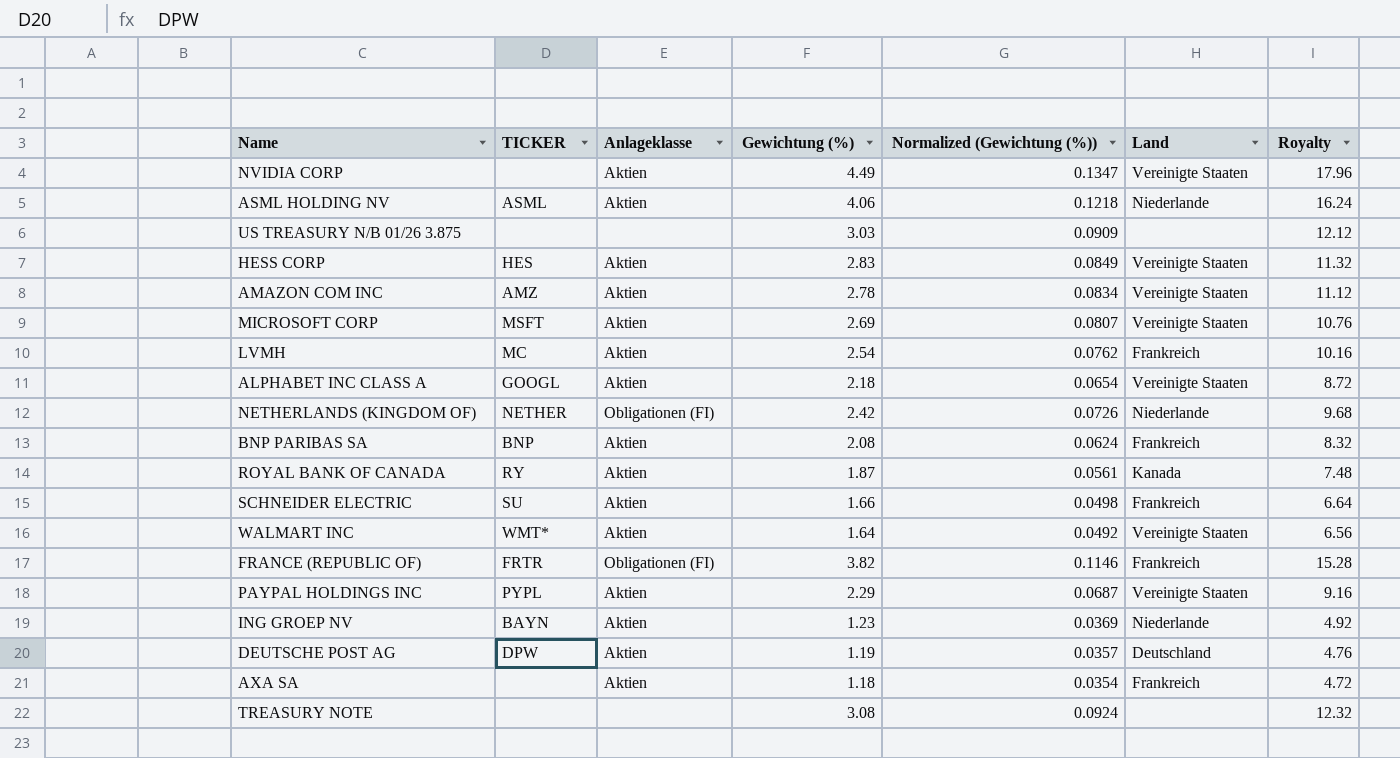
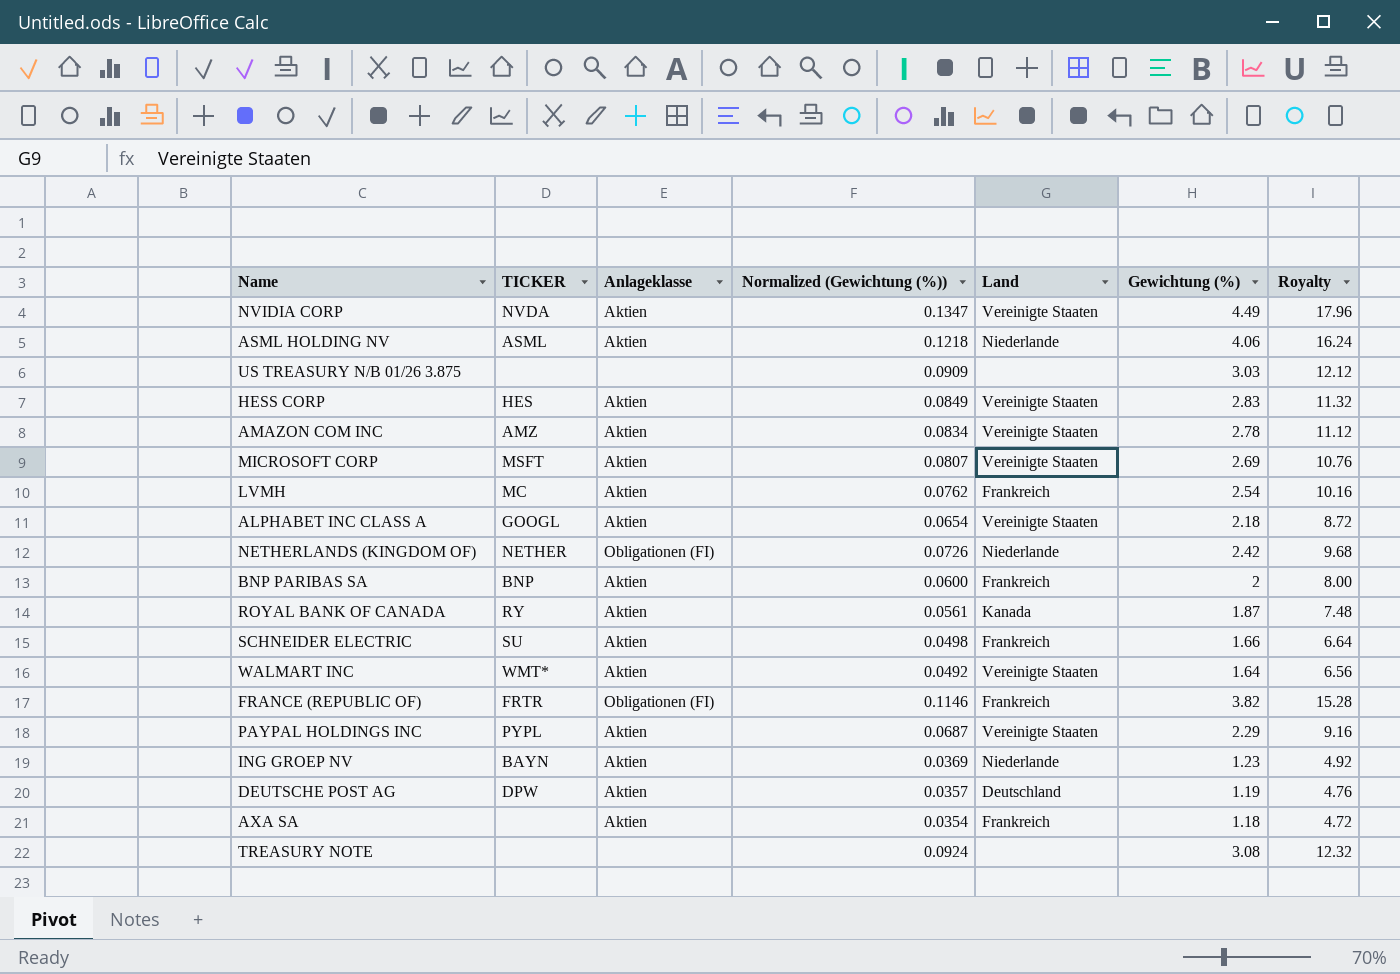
column Gewichtung (%) | position: 4 -> 6
NVIDIA CORP | TICKER: none -> NVDA
BNP PARIBAS SA | Normalized (Gewichtung (%)): 0.0624 -> 0.0600
BNP PARIBAS SA | Gewichtung (%): 2.08 -> 2
BNP PARIBAS SA | Royalty: 8.32 -> 8.00

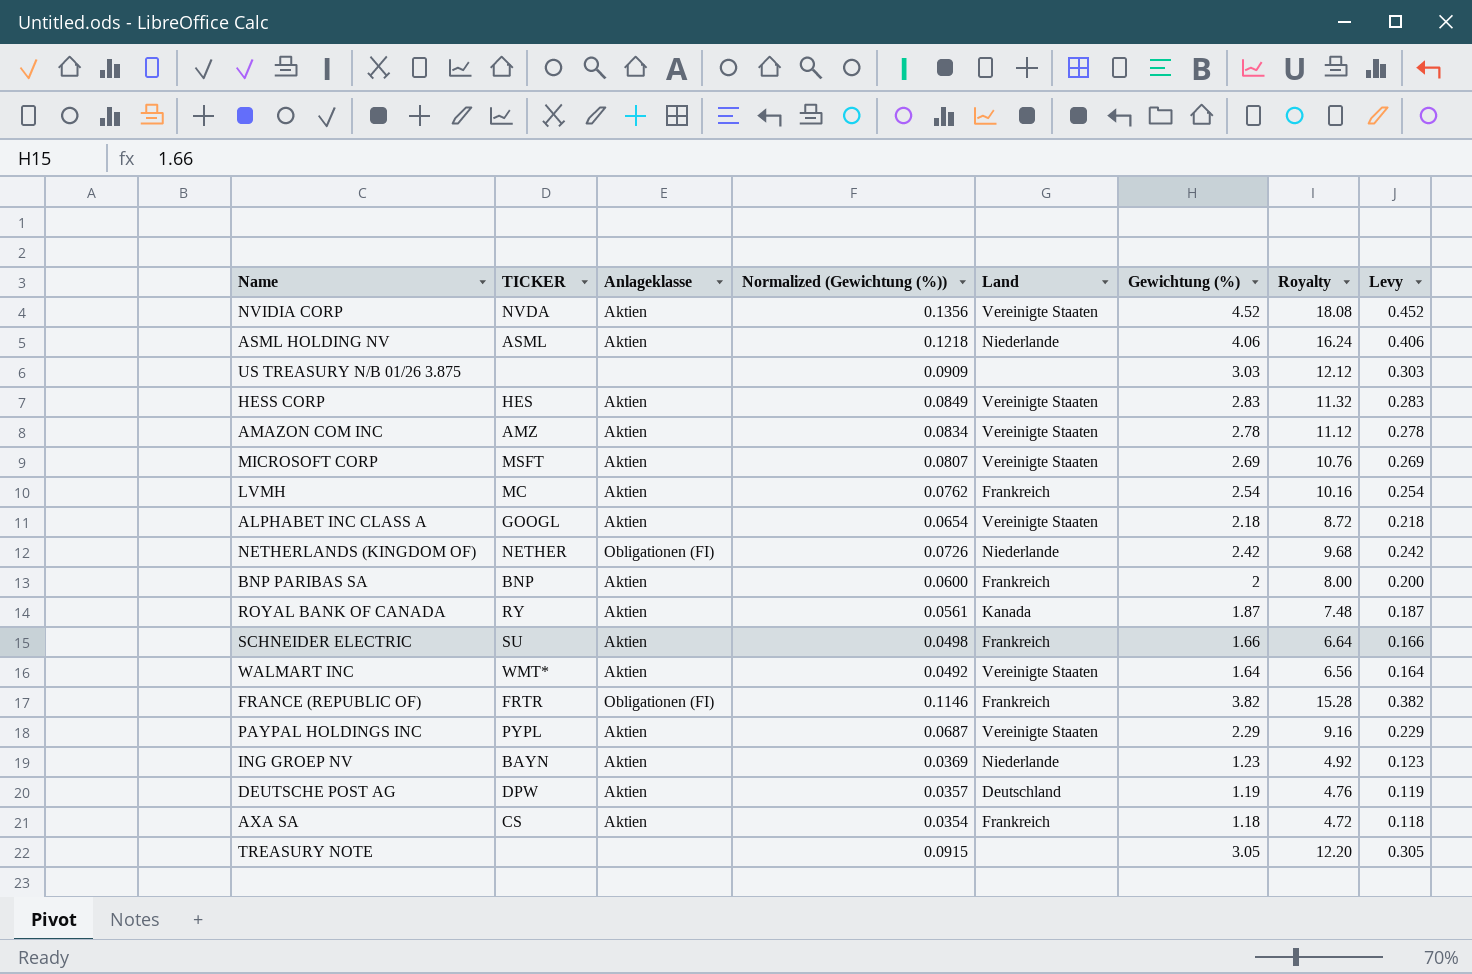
column Levy | formula: none -> [Gewichtung (%)] * 0.1
NVIDIA CORP | Normalized (Gewichtung (%)): 0.1347 -> 0.1356
NVIDIA CORP | Gewichtung (%): 4.49 -> 4.52
NVIDIA CORP | Royalty: 17.96 -> 18.08
AXA SA | TICKER: none -> CS
TREASURY NOTE | Normalized (Gewichtung (%)): 0.0924 -> 0.0915
TREASURY NOTE | Gewichtung (%): 3.08 -> 3.05
TREASURY NOTE | Royalty: 12.32 -> 12.20

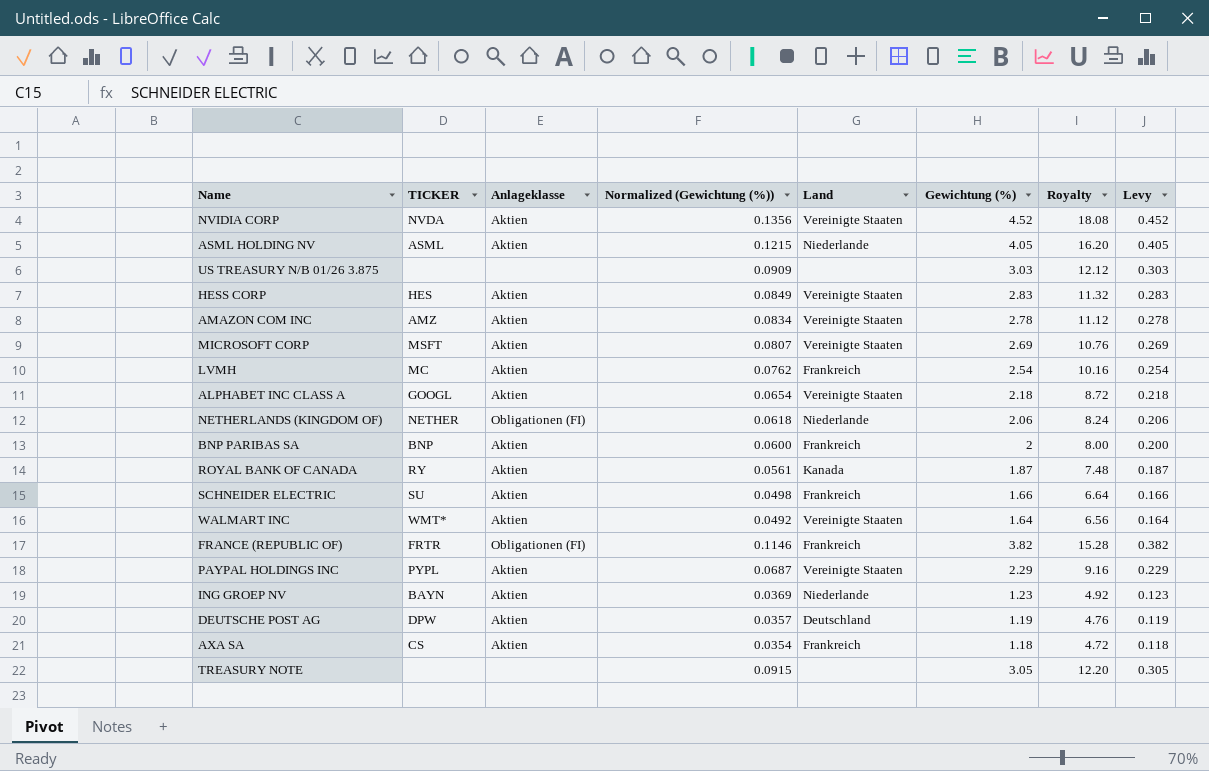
ASML HOLDING NV | Normalized (Gewichtung (%)): 0.1218 -> 0.1215
ASML HOLDING NV | Gewichtung (%): 4.06 -> 4.05
ASML HOLDING NV | Royalty: 16.24 -> 16.20
ASML HOLDING NV | Levy: 0.406 -> 0.405
NETHERLANDS (KINGDOM OF) | Normalized (Gewichtung (%)): 0.0726 -> 0.0618
NETHERLANDS (KINGDOM OF) | Gewichtung (%): 2.42 -> 2.06
NETHERLANDS (KINGDOM OF) | Royalty: 9.68 -> 8.24
NETHERLANDS (KINGDOM OF) | Levy: 0.242 -> 0.206

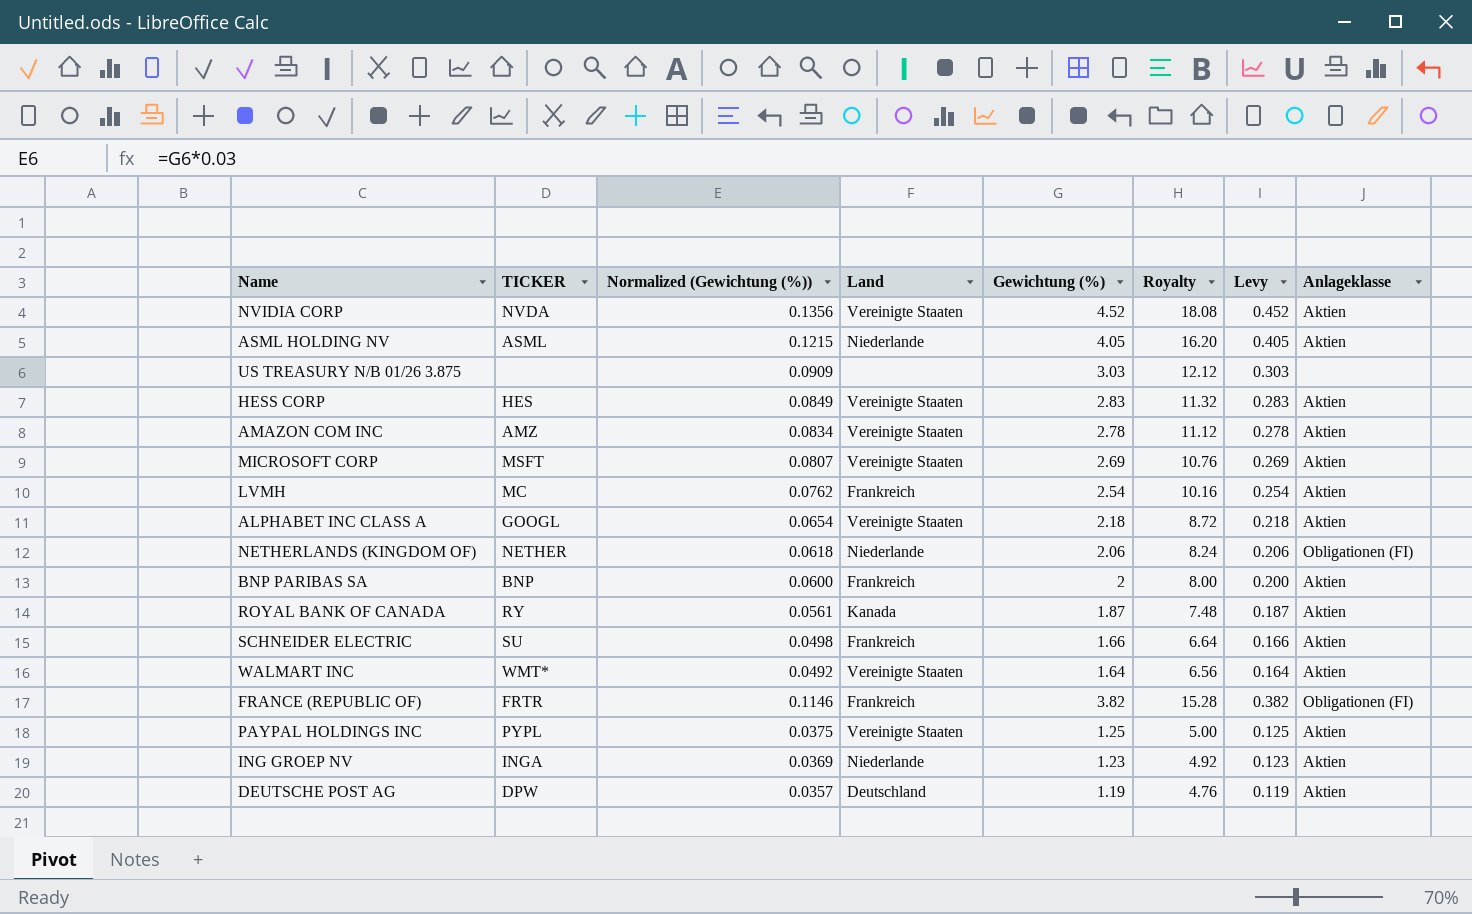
column Anlageklasse | position: 3 -> 8
row AXA SA: CS | Aktien | 0.0354 | Frankreich | 1.18 | 4.72 | 0.118 -> none
row TREASURY NOTE: none | none | 0.0915 | none | 3.05 | 12.20 | 0.305 -> none
PAYPAL HOLDINGS INC | Normalized (Gewichtung (%)): 0.0687 -> 0.0375
PAYPAL HOLDINGS INC | Gewichtung (%): 2.29 -> 1.25
PAYPAL HOLDINGS INC | Royalty: 9.16 -> 5.00
PAYPAL HOLDINGS INC | Levy: 0.229 -> 0.125
ING GROEP NV | TICKER: BAYN -> INGA

